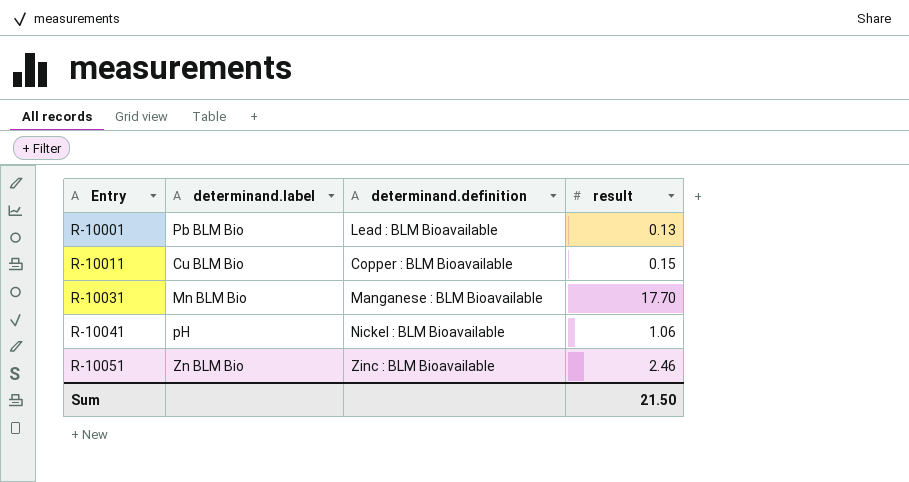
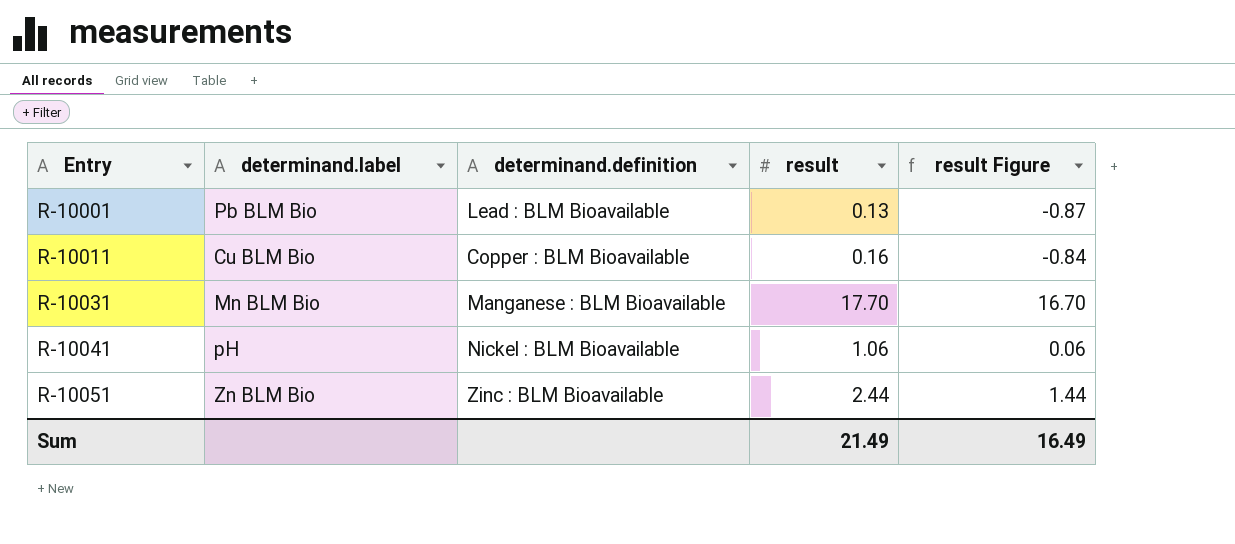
column result Figure | formula: none -> [result] - 1
R-10011 | result: 0.15 -> 0.16
R-10051 | result: 2.46 -> 2.44
Sum | result: 21.50 -> 21.49

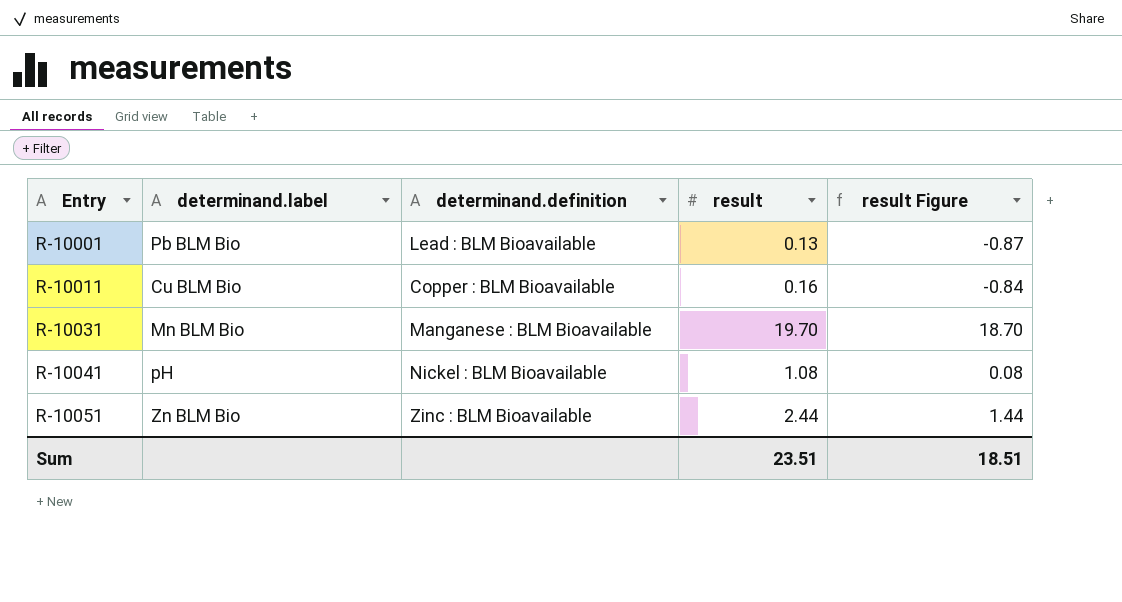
R-10031 | result: 17.70 -> 19.70
R-10031 | result Figure: 16.70 -> 18.70
R-10041 | result: 1.06 -> 1.08
R-10041 | result Figure: 0.06 -> 0.08
Sum | result: 21.49 -> 23.51
Sum | result Figure: 16.49 -> 18.51

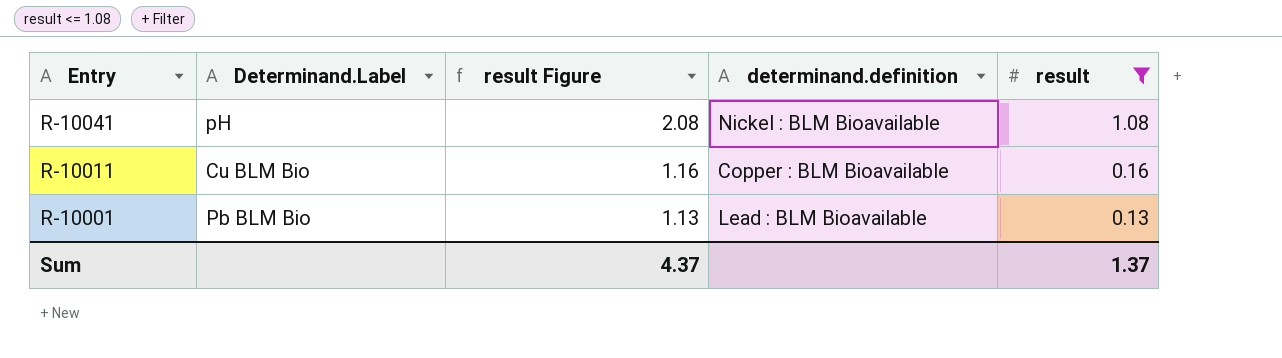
filter: none -> result <= 1.08
row order: Entry ascending -> Entry descending
column name: determinand.label -> Determinand.Label
column result Figure | formula: [result] - 1 -> [result] + 1
column result Figure | position: 5 -> 3
Sum | result Figure: 18.51 -> 4.37
Sum | result: 23.51 -> 1.37

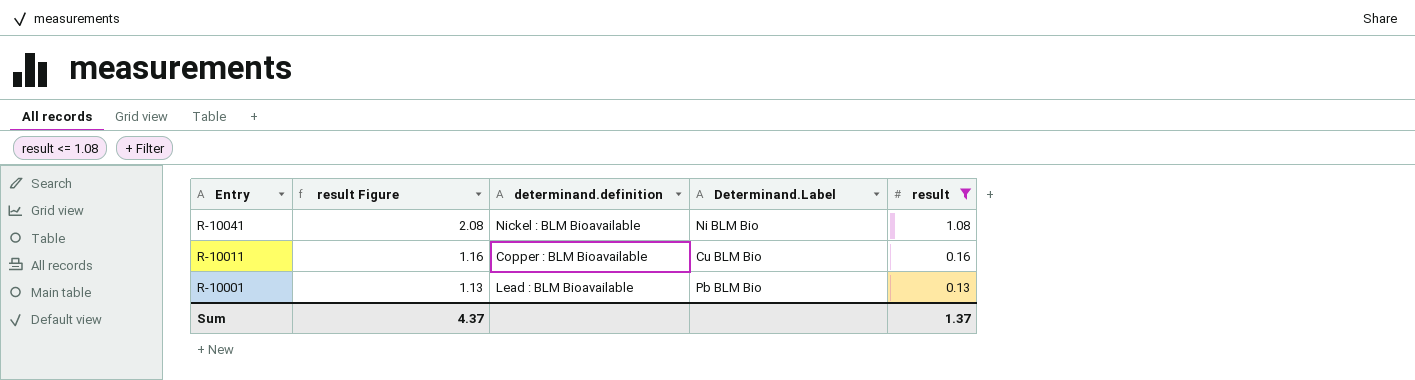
column Determinand.Label | position: 2 -> 4
R-10041 | Determinand.Label: pH -> Ni BLM Bio

